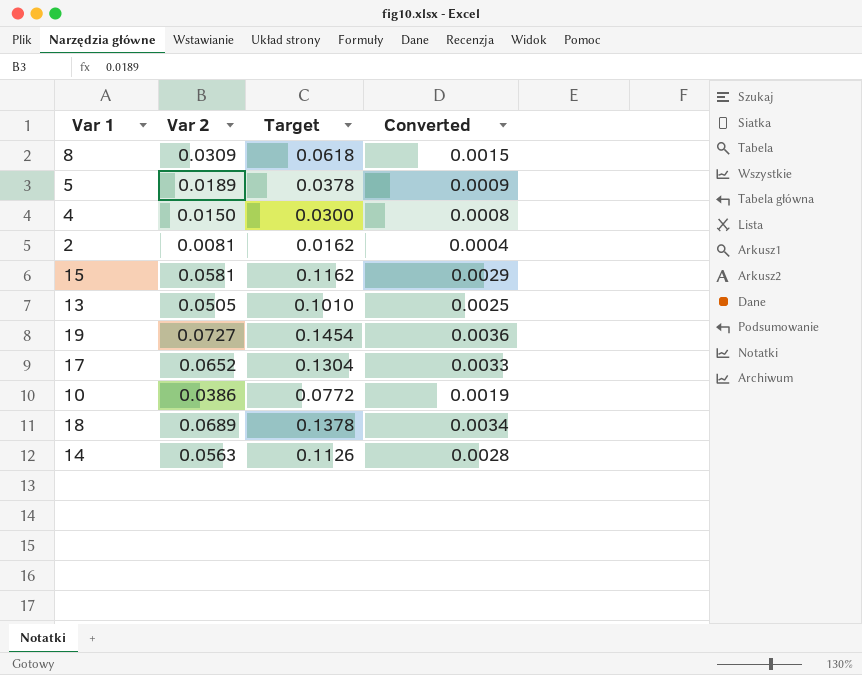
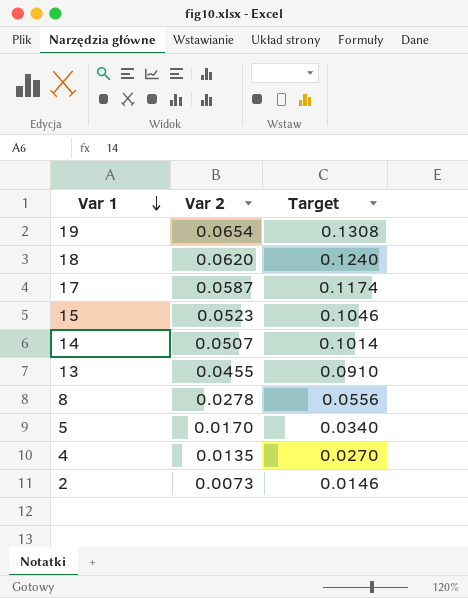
row order: none -> Var 1 descending
column Converted | formula: [Var 2] * 0.05 -> none
row 10: 0.0386 | 0.0772 | 0.0019 -> none
19 | Var 2: 0.0727 -> 0.0654
19 | Target: 0.1454 -> 0.1308
18 | Var 2: 0.0689 -> 0.0620
18 | Target: 0.1378 -> 0.1240
17 | Var 2: 0.0652 -> 0.0587
17 | Target: 0.1304 -> 0.1174
15 | Var 2: 0.0581 -> 0.0523
15 | Target: 0.1162 -> 0.1046
14 | Var 2: 0.0563 -> 0.0507
14 | Target: 0.1126 -> 0.1014
13 | Var 2: 0.0505 -> 0.0455
13 | Target: 0.1010 -> 0.0910
8 | Var 2: 0.0309 -> 0.0278
8 | Target: 0.0618 -> 0.0556
5 | Var 2: 0.0189 -> 0.0170
5 | Target: 0.0378 -> 0.0340
4 | Var 2: 0.0150 -> 0.0135
4 | Target: 0.0300 -> 0.0270
2 | Var 2: 0.0081 -> 0.0073
2 | Target: 0.0162 -> 0.0146

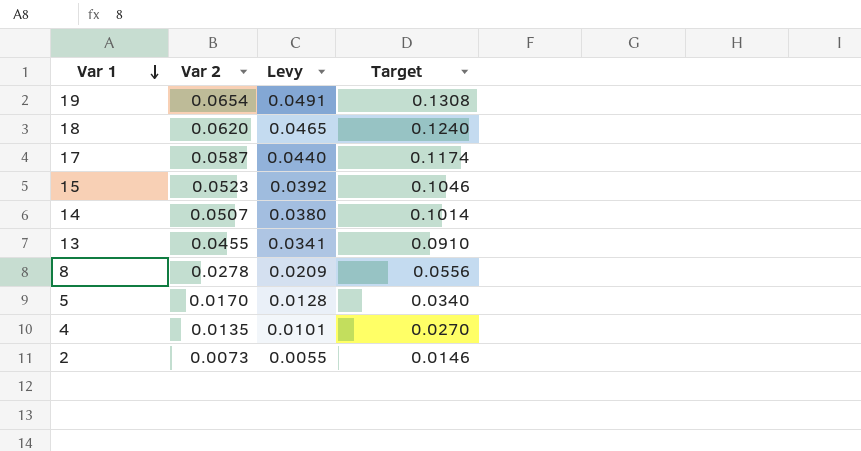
column Levy | formula: none -> [Var 2] * 0.75

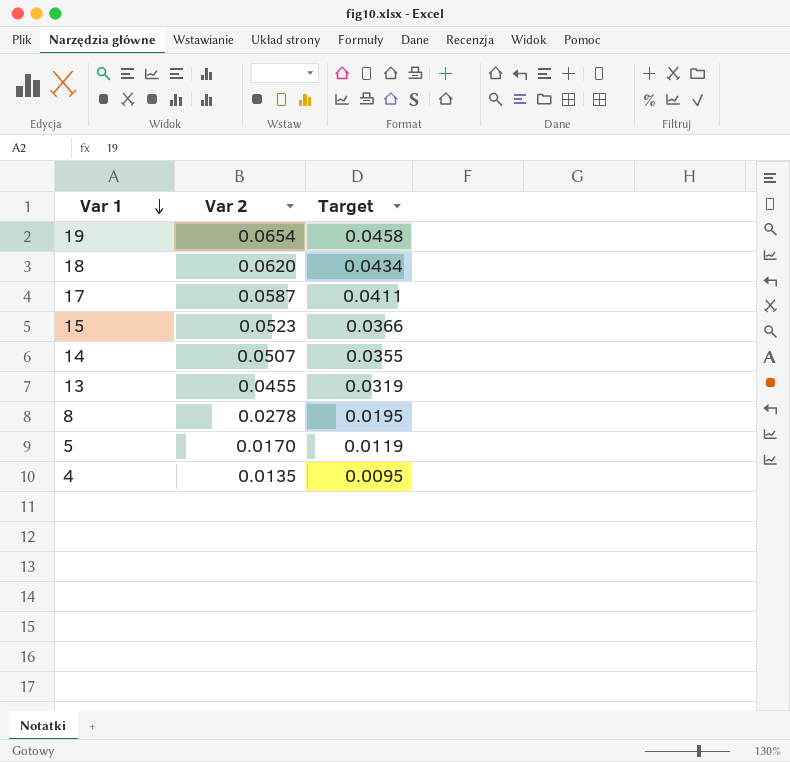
column Levy | formula: [Var 2] * 0.75 -> none
column Target | formula: [Var 2] * 2 -> [Var 2] * 0.7
row 2: 0.0073 | 0.0055 | 0.0146 -> none

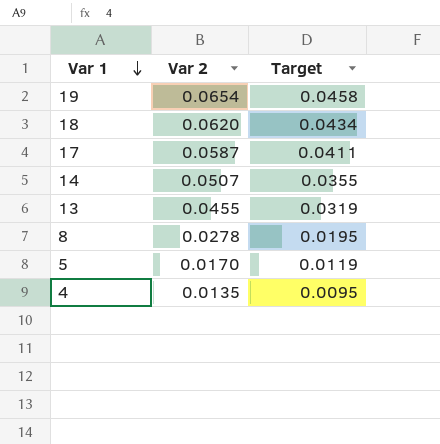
row 15: 0.0523 | 0.0366 -> none

